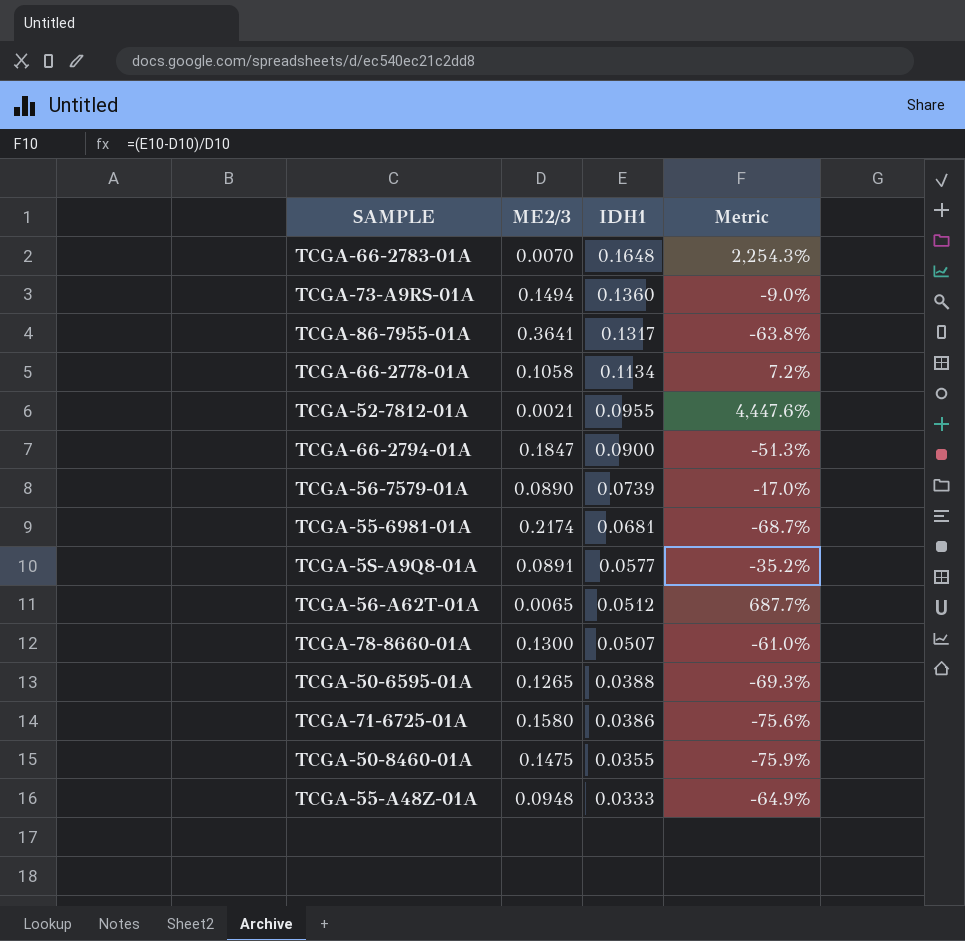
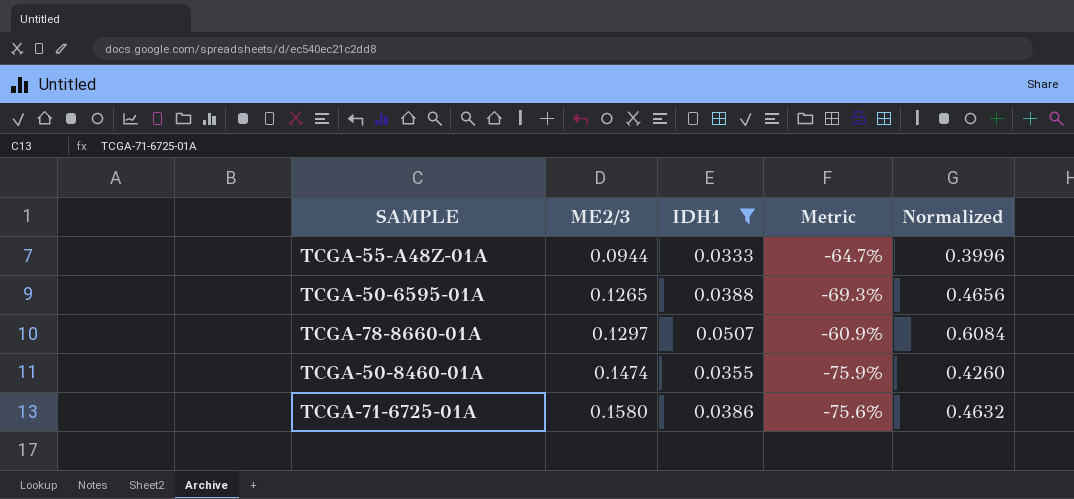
filter: none -> IDH1 <= 0.0507
row order: IDH1 descending -> ME2/3 ascending
column Normalized | formula: none -> [IDH1] * 12
TCGA-55-A48Z-01A | ME2/3: 0.0948 -> 0.0944
TCGA-55-A48Z-01A | Metric: -64.9% -> -64.7%
TCGA-78-8660-01A | ME2/3: 0.1300 -> 0.1297
TCGA-78-8660-01A | Metric: -61.0% -> -60.9%
TCGA-50-8460-01A | ME2/3: 0.1475 -> 0.1474

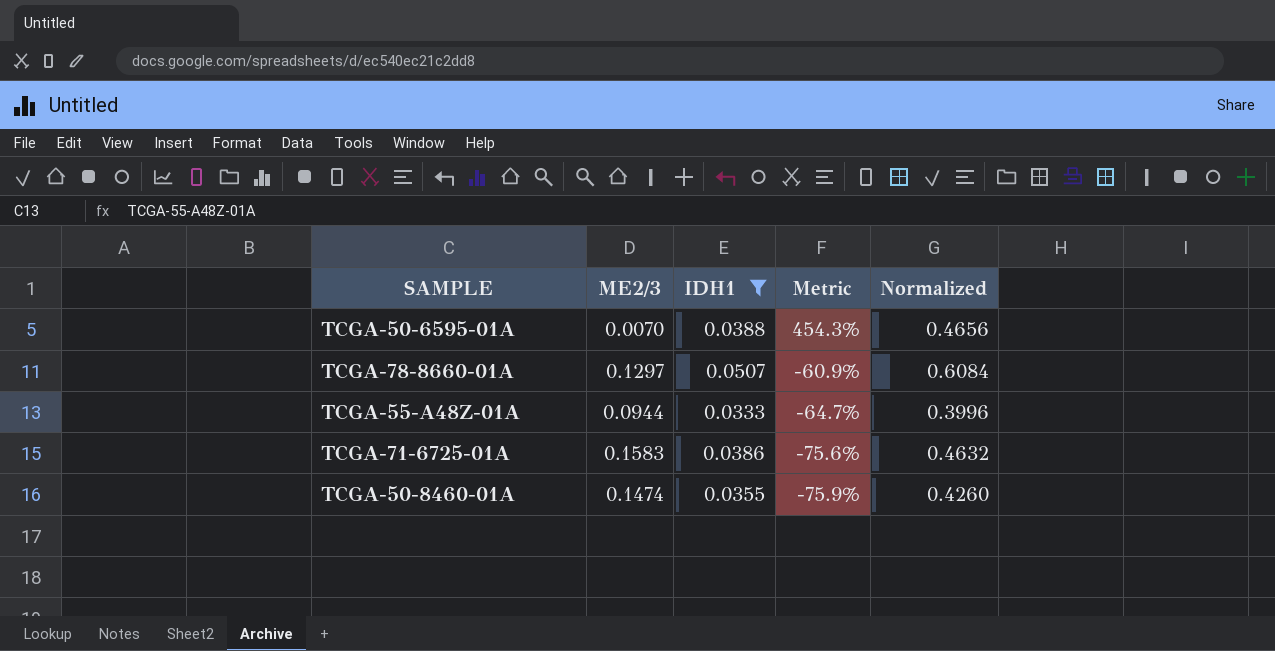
row order: ME2/3 ascending -> Metric descending
TCGA-50-6595-01A | ME2/3: 0.1265 -> 0.0070
TCGA-50-6595-01A | Metric: -69.3% -> 454.3%
TCGA-71-6725-01A | ME2/3: 0.1580 -> 0.1583

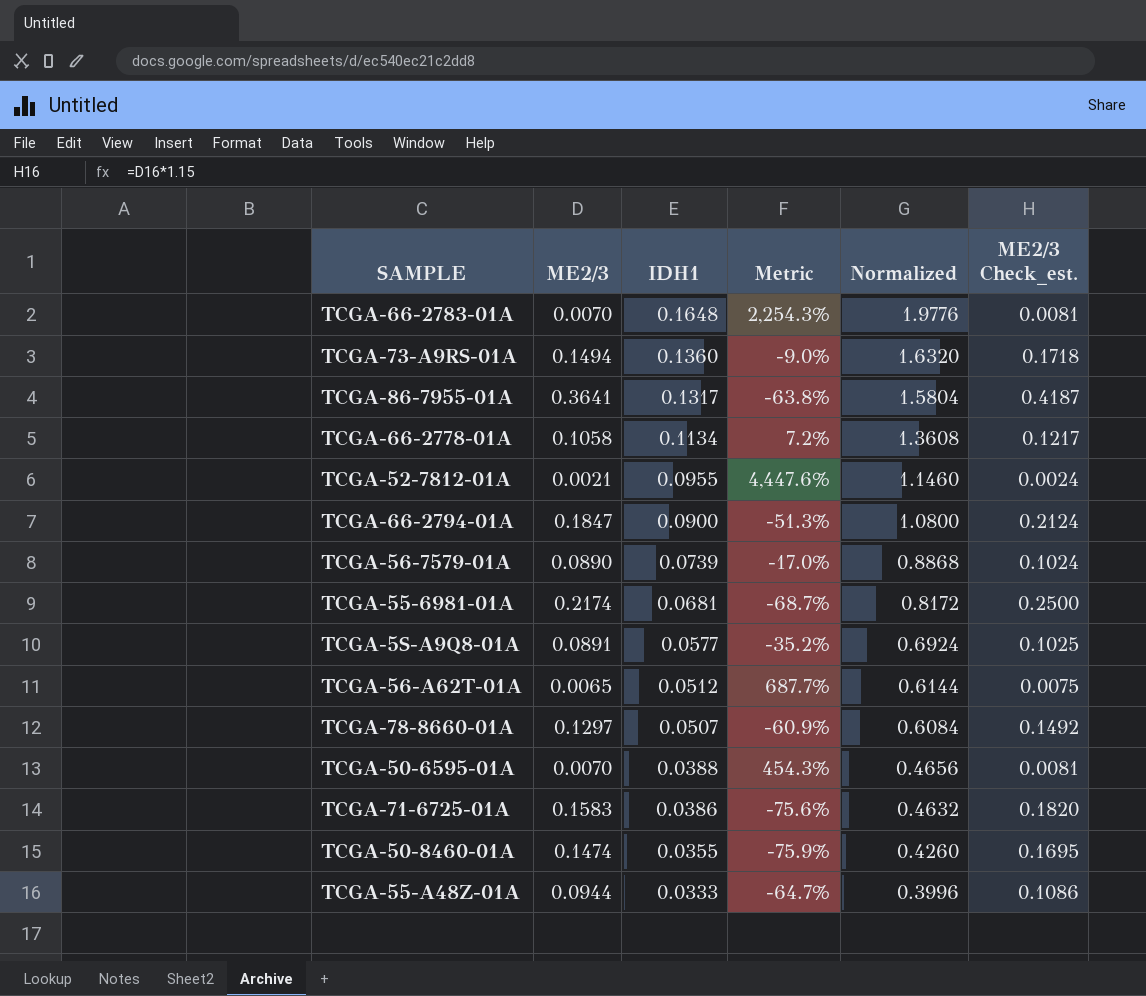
filter: IDH1 <= 0.0507 -> none
row order: Metric descending -> IDH1 descending
column ME2/3 Check_est. | formula: none -> [ME2/3] * 1.15

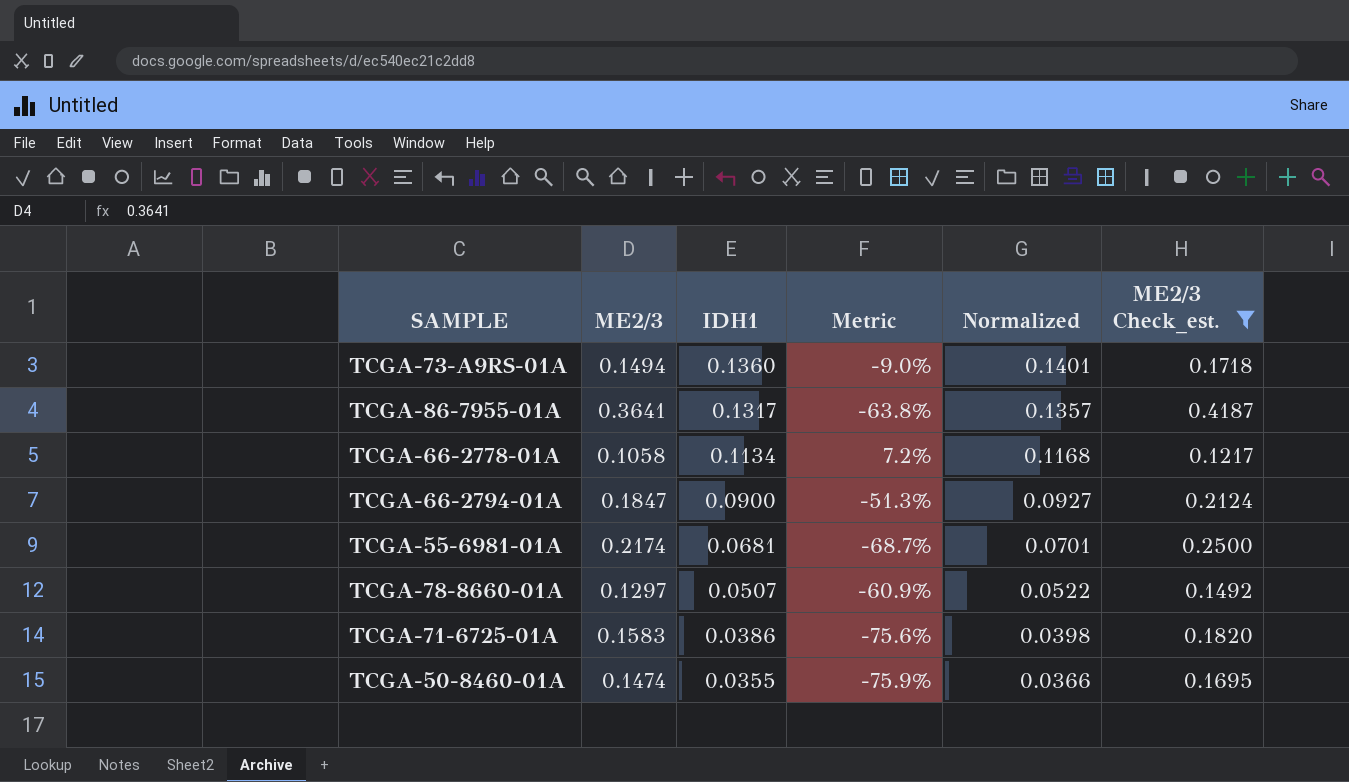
filter: none -> ME2/3 Check_est. >= 0.1217
column Normalized | formula: [IDH1] * 12 -> [IDH1] * 1.03

